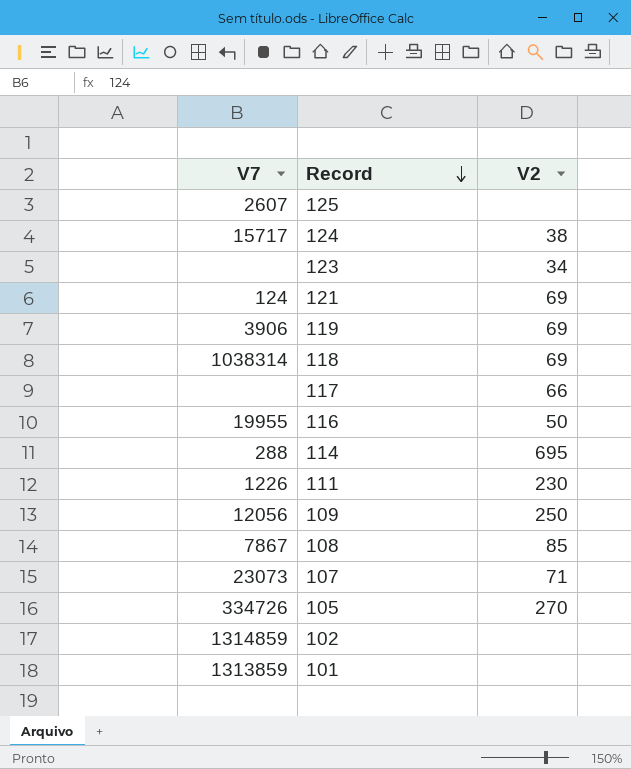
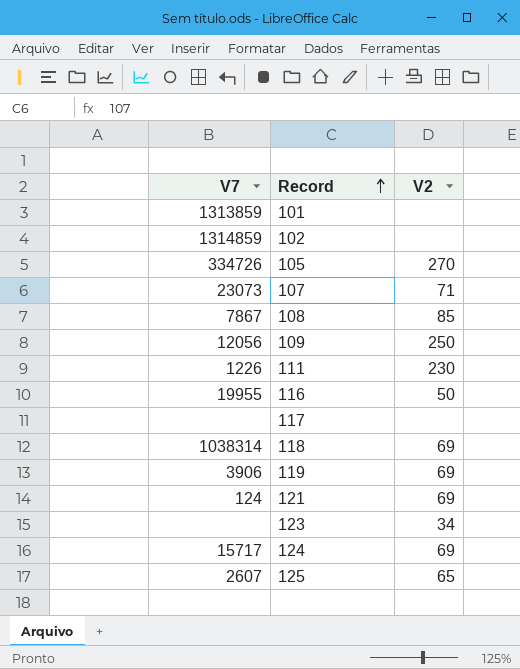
row order: Record descending -> Record ascending
row 114: 288 | 695 -> none
117 | V2: 66 -> none
124 | V2: 38 -> 69
125 | V2: none -> 65

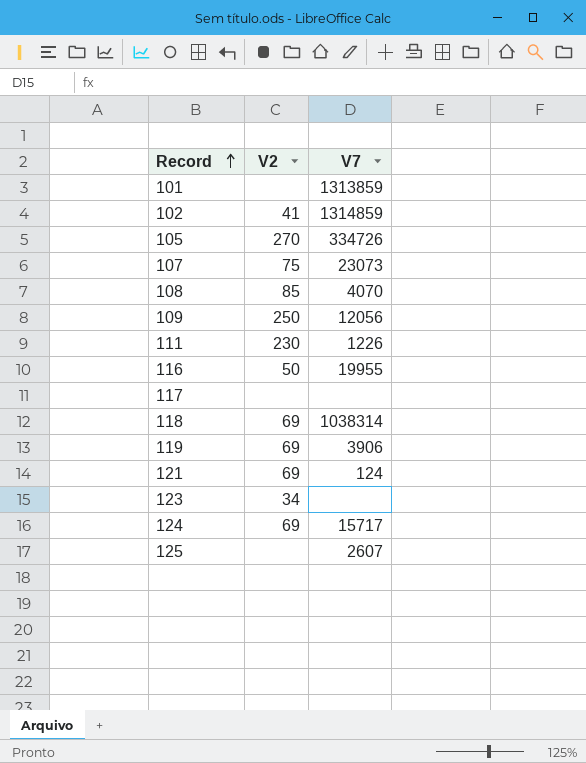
column V7 | position: 1 -> 3
102 | V2: none -> 41
107 | V2: 71 -> 75
108 | V7: 7867 -> 4070
125 | V2: 65 -> none

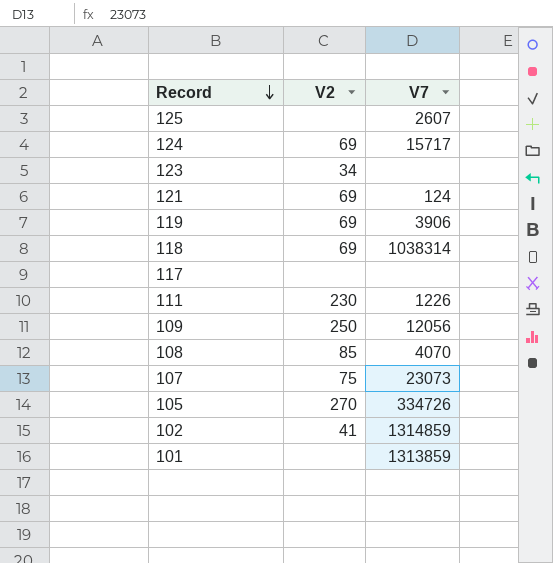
row order: Record ascending -> Record descending
row 116: 50 | 19955 -> none

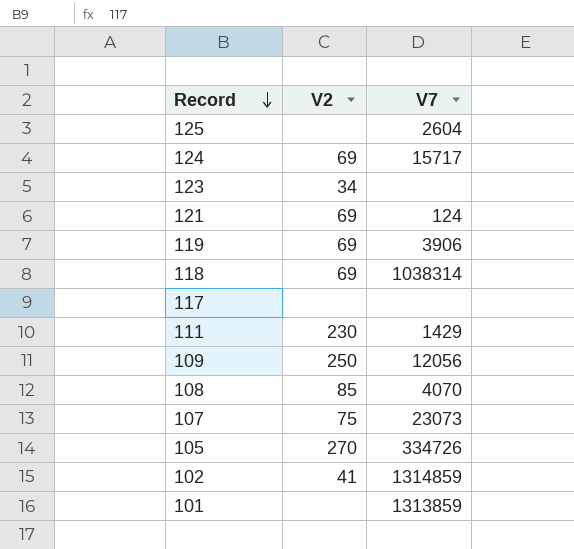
125 | V7: 2607 -> 2604
111 | V7: 1226 -> 1429

